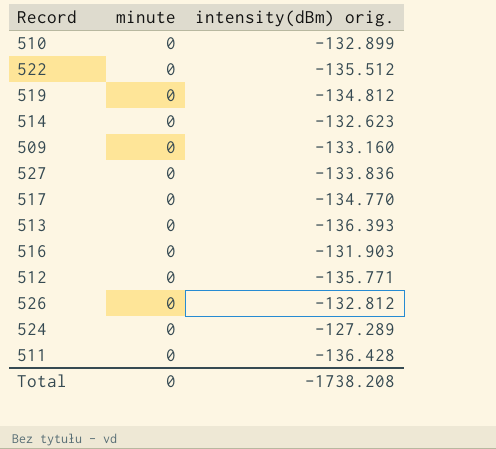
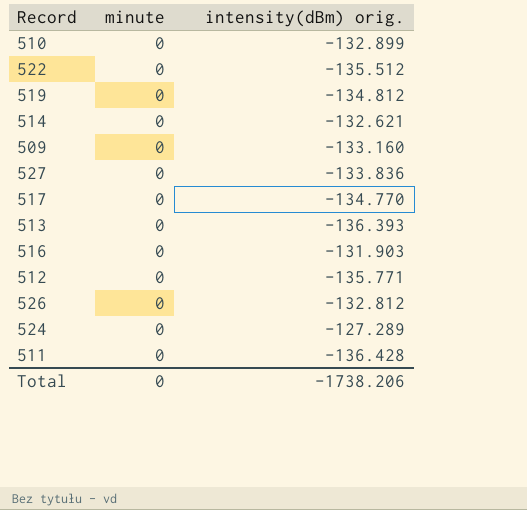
514 | intensity(dBm) orig.: -132.623 -> -132.621
Total | intensity(dBm) orig.: -1738.208 -> -1738.206

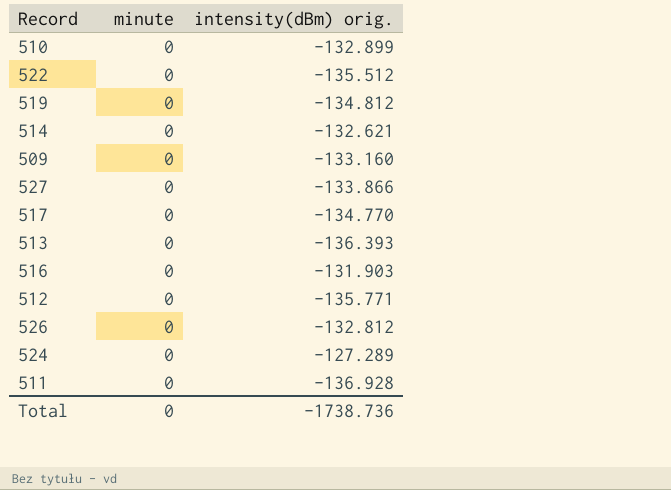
527 | intensity(dBm) orig.: -133.836 -> -133.866
511 | intensity(dBm) orig.: -136.428 -> -136.928
Total | intensity(dBm) orig.: -1738.206 -> -1738.736

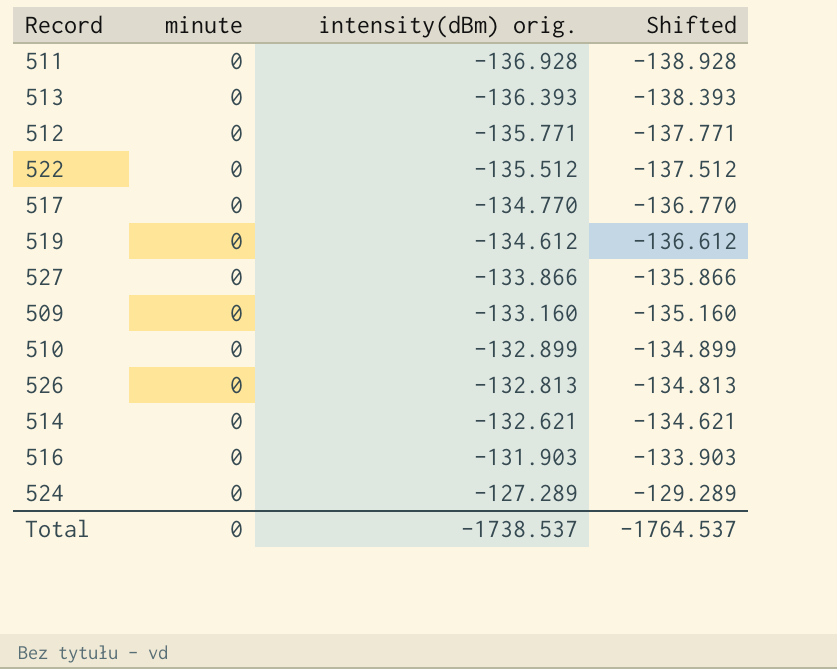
row order: none -> intensity(dBm) orig. ascending
column Shifted | formula: none -> [intensity(dBm) orig.] - 2
519 | intensity(dBm) orig.: -134.812 -> -134.612
526 | intensity(dBm) orig.: -132.812 -> -132.813
Total | intensity(dBm) orig.: -1738.736 -> -1738.537

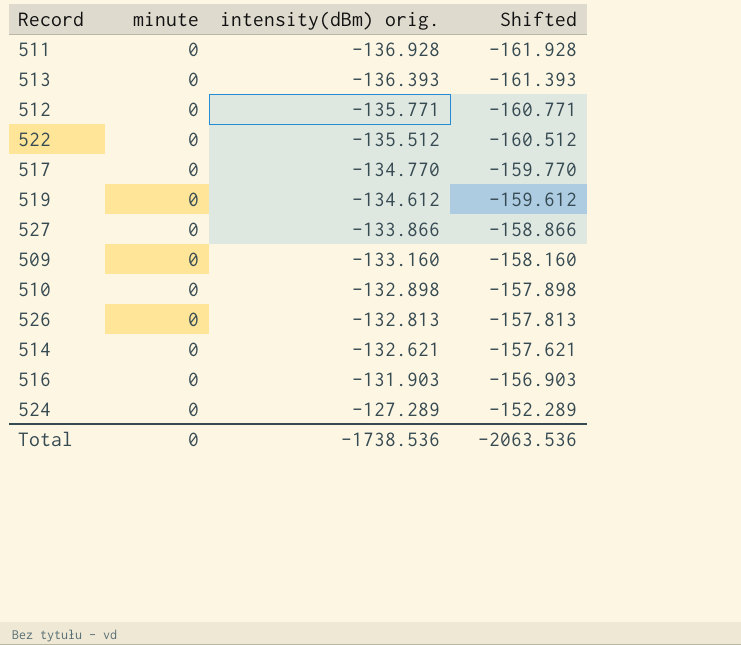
column Shifted | formula: [intensity(dBm) orig.] - 2 -> [intensity(dBm) orig.] - 25
510 | intensity(dBm) orig.: -132.899 -> -132.898
Total | intensity(dBm) orig.: -1738.537 -> -1738.536
Total | Shifted: -1764.537 -> -2063.536

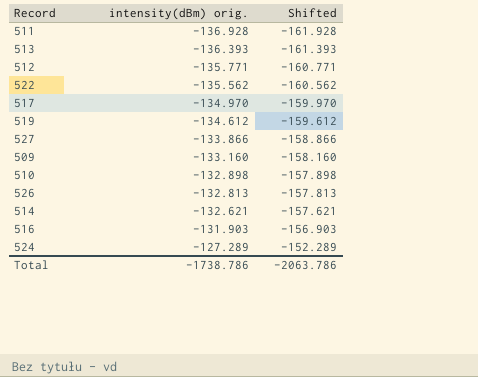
column minute | position: 2 -> none
522 | intensity(dBm) orig.: -135.512 -> -135.562
522 | Shifted: -160.512 -> -160.562
517 | intensity(dBm) orig.: -134.770 -> -134.970
517 | Shifted: -159.770 -> -159.970
Total | intensity(dBm) orig.: -1738.536 -> -1738.786
Total | Shifted: -2063.536 -> -2063.786

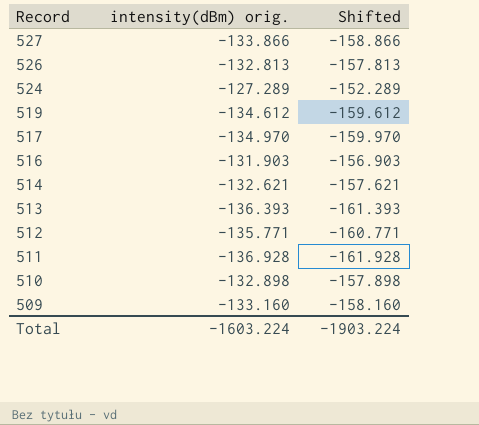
row order: intensity(dBm) orig. ascending -> Record descending
row 522: -135.562 | -160.562 -> none
Total | intensity(dBm) orig.: -1738.786 -> -1603.224
Total | Shifted: -2063.786 -> -1903.224

